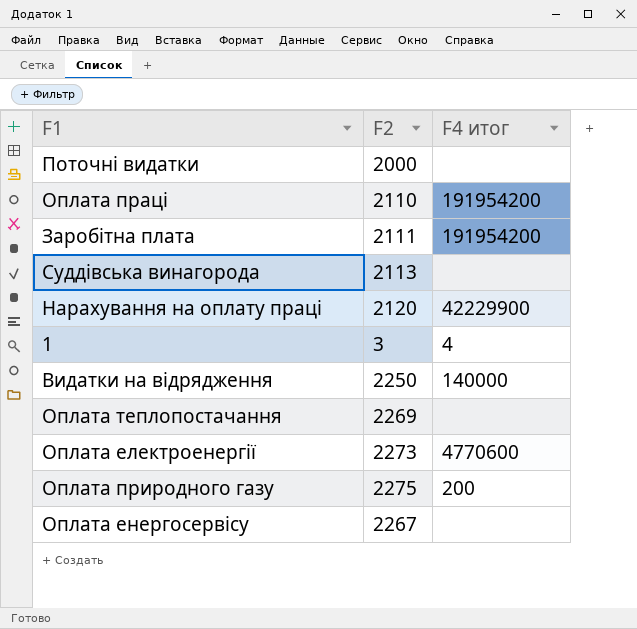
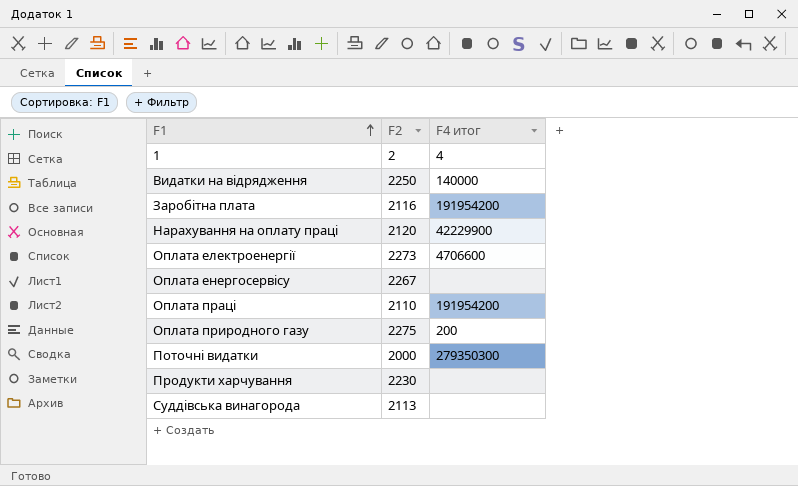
row order: none -> F1 ascending
row Оплата теплопостачання: 2269 | none -> none
1 | F2: 3 -> 2
Заробітна плата | F2: 2111 -> 2116
Оплата електроенергії | F4 итог: 4770600 -> 4706600
Поточні видатки | F4 итог: none -> 279350300
row Продукти харчування: none -> 2230 | none

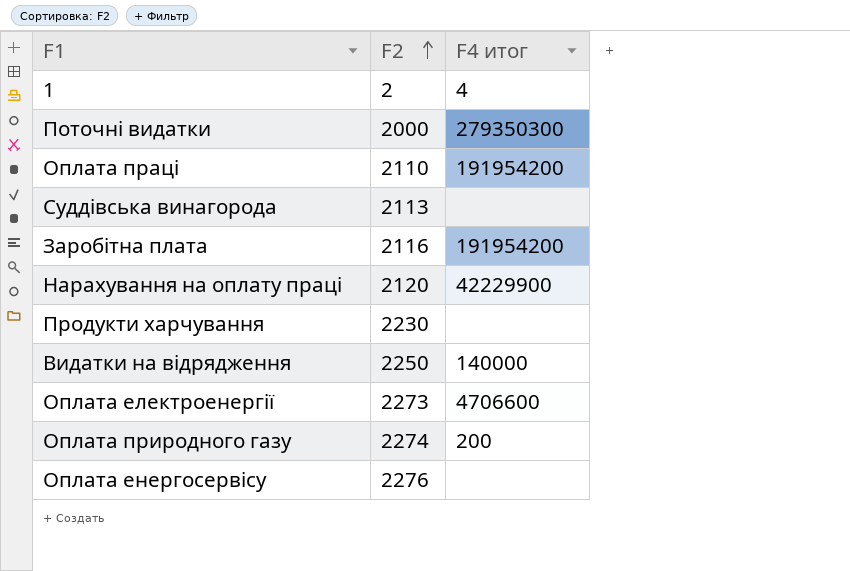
row order: F1 ascending -> F2 ascending
Оплата природного газу | F2: 2275 -> 2274
Оплата енергосервісу | F2: 2267 -> 2276

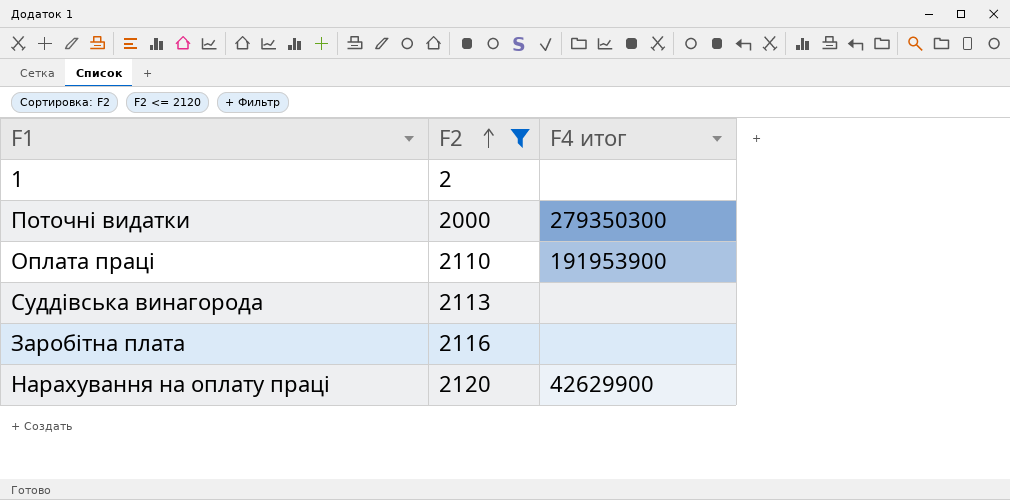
filter: none -> F2 <= 2120
1 | F4 итог: 4 -> none
Оплата праці | F4 итог: 191954200 -> 191953900
Заробітна плата | F4 итог: 191954200 -> none
Нарахування на оплату праці | F4 итог: 42229900 -> 42629900

